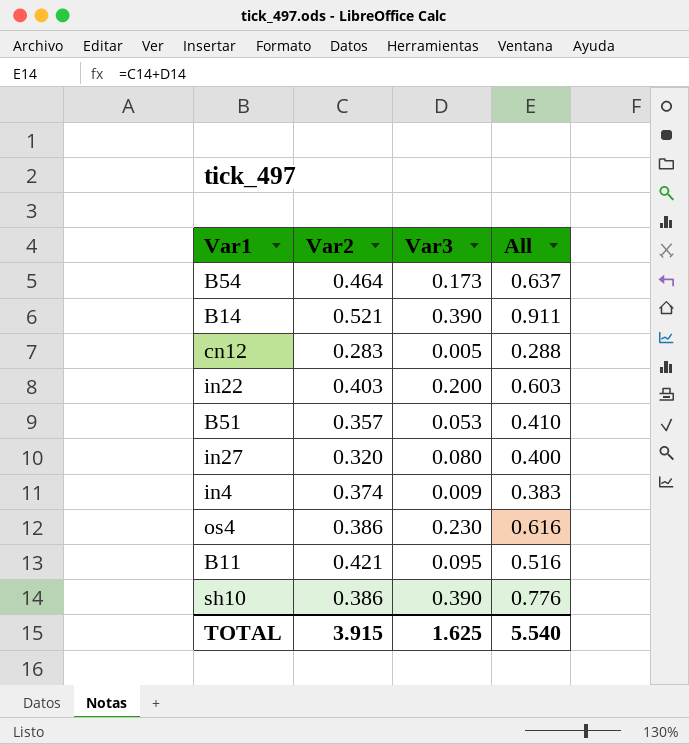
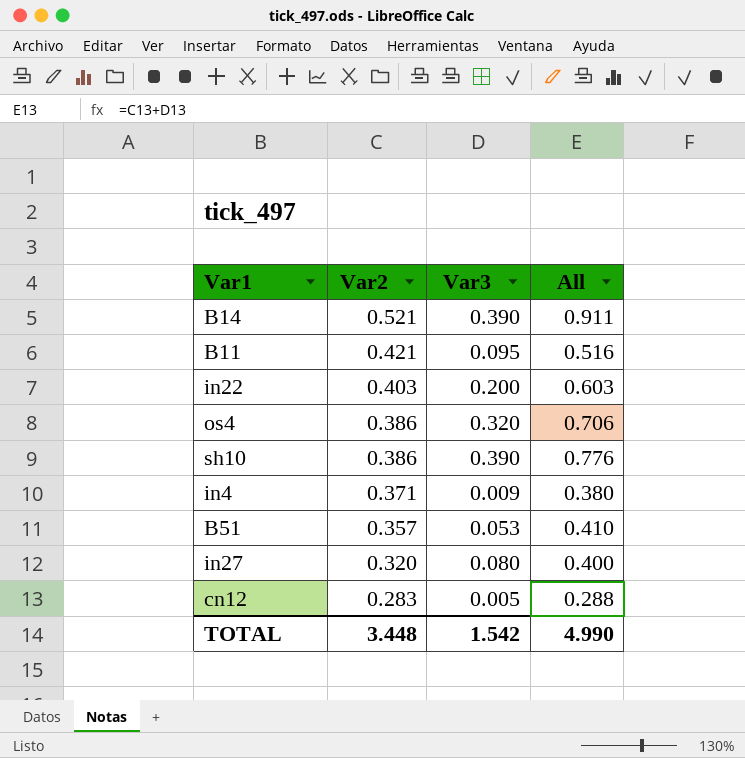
row order: none -> Var2 descending
row B54: 0.464 | 0.173 | 0.637 -> none
os4 | Var3: 0.230 -> 0.320
os4 | All: 0.616 -> 0.706
in4 | Var2: 0.374 -> 0.371
in4 | All: 0.383 -> 0.380
TOTAL | Var2: 3.915 -> 3.448
TOTAL | Var3: 1.625 -> 1.542
TOTAL | All: 5.540 -> 4.990

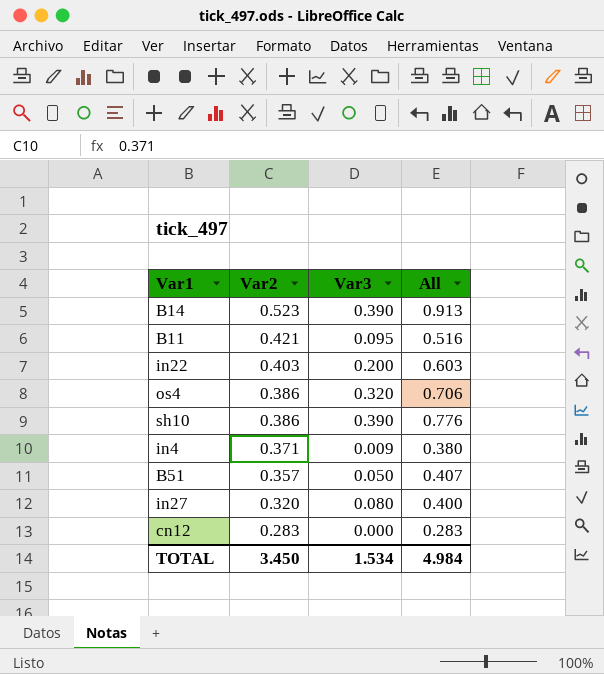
B14 | Var2: 0.521 -> 0.523
B14 | All: 0.911 -> 0.913
B51 | Var3: 0.053 -> 0.050
B51 | All: 0.410 -> 0.407
cn12 | Var3: 0.005 -> 0.000
cn12 | All: 0.288 -> 0.283
TOTAL | Var2: 3.448 -> 3.450
TOTAL | Var3: 1.542 -> 1.534
TOTAL | All: 4.990 -> 4.984

